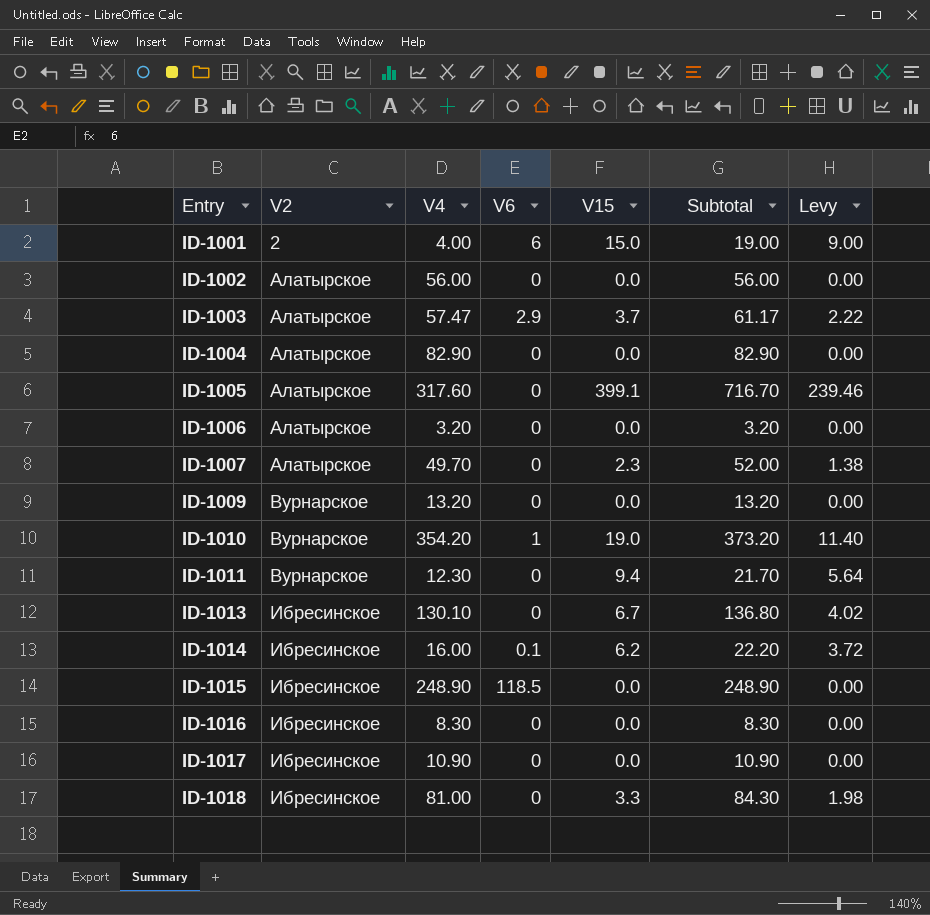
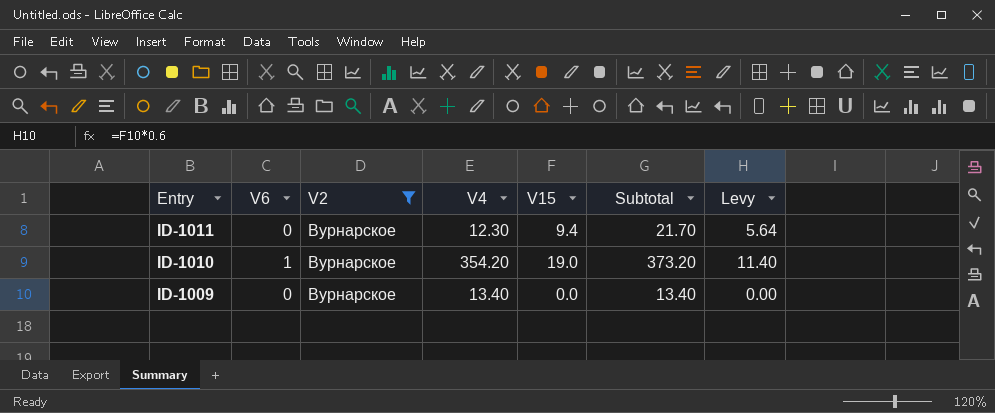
filter: none -> V2 = Вурнарское
row order: Entry ascending -> Entry descending
column V6 | position: 4 -> 2
ID-1009 | V4: 13.20 -> 13.40
ID-1009 | Subtotal: 13.20 -> 13.40

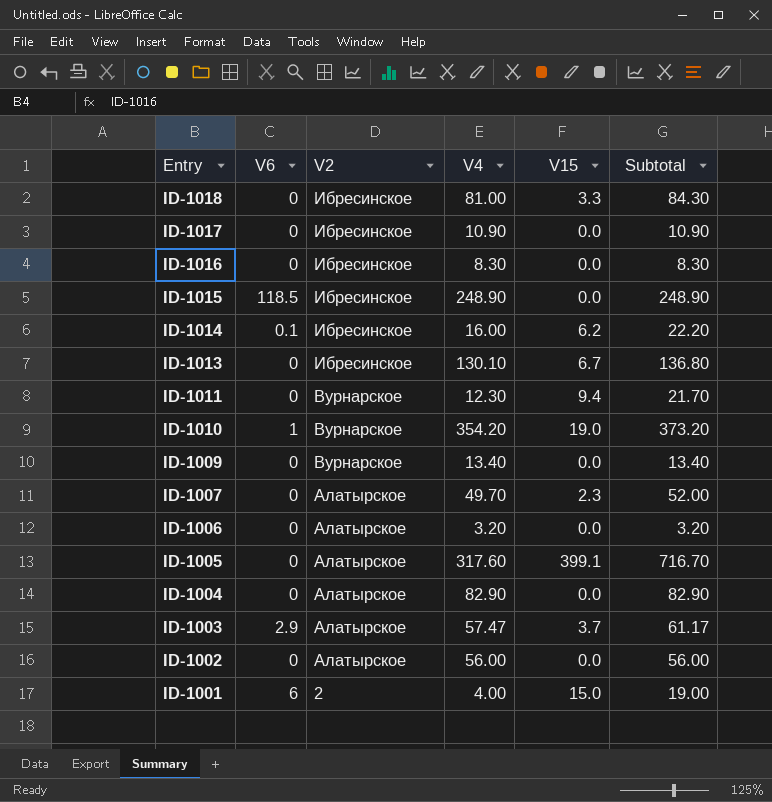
filter: V2 = Вурнарское -> none
column Levy | formula: [V15] * 0.6 -> none

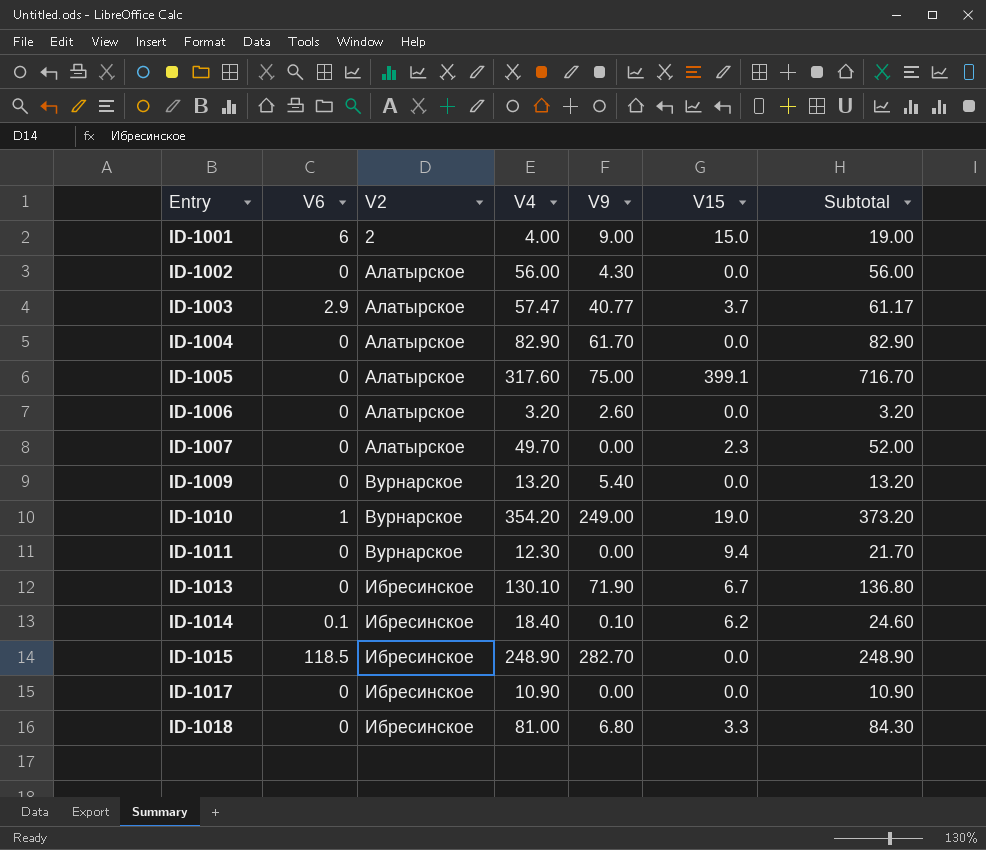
row order: Entry descending -> Entry ascending
column V9 | position: none -> 5
row ID-1016: 0 | Ибресинское | 8.30 | 0.0 | 8.30 -> none
ID-1009 | V4: 13.40 -> 13.20
ID-1009 | Subtotal: 13.40 -> 13.20
ID-1014 | V4: 16.00 -> 18.40
ID-1014 | Subtotal: 22.20 -> 24.60

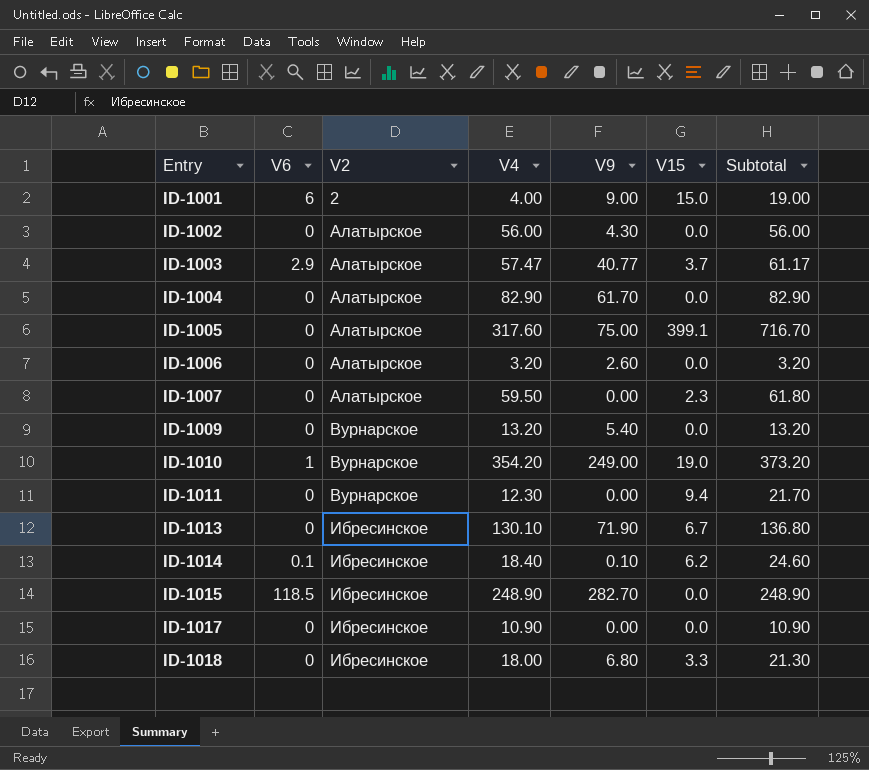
ID-1007 | V4: 49.70 -> 59.50
ID-1007 | Subtotal: 52.00 -> 61.80
ID-1018 | V4: 81.00 -> 18.00
ID-1018 | Subtotal: 84.30 -> 21.30

